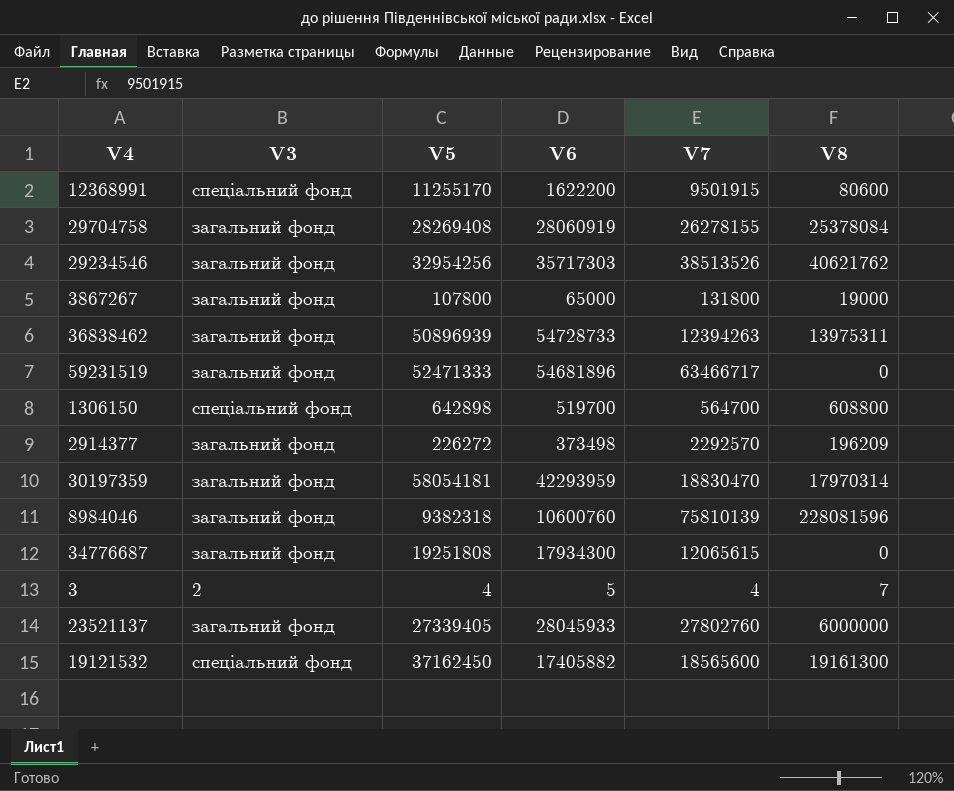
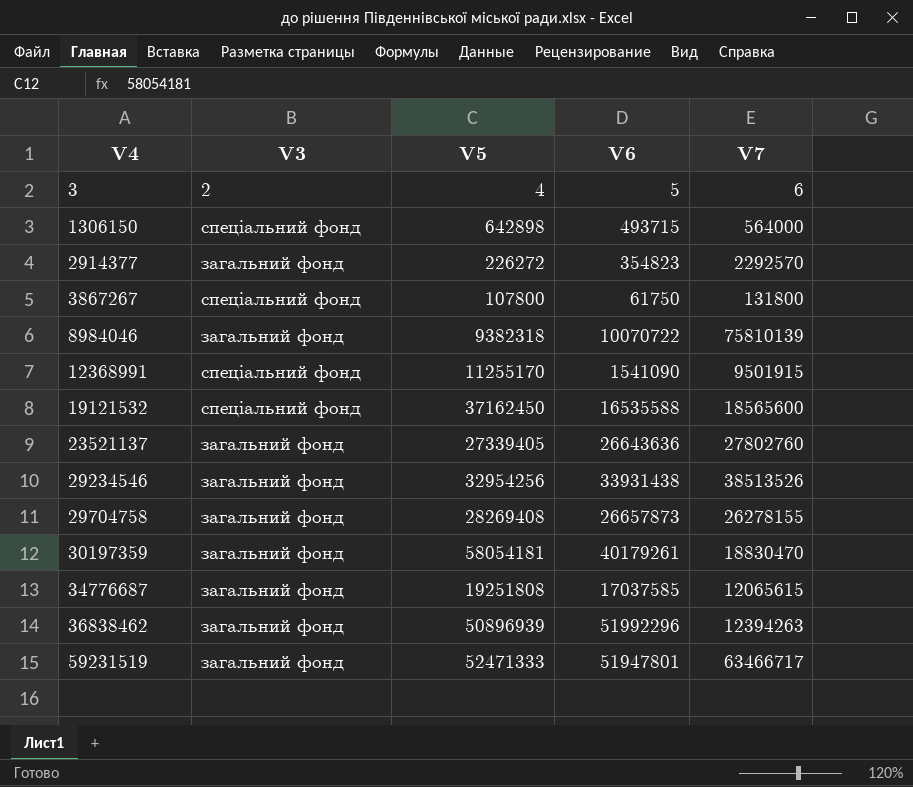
row order: none -> V4 ascending
column V8 | position: 6 -> none
3 | V7: 4 -> 6
1306150 | V6: 519700 -> 493715
1306150 | V7: 564700 -> 564000
2914377 | V6: 373498 -> 354823
3867267 | V3: загальний фонд -> спеціальний фонд
3867267 | V6: 65000 -> 61750
8984046 | V6: 10600760 -> 10070722
12368991 | V6: 1622200 -> 1541090
19121532 | V6: 17405882 -> 16535588
23521137 | V6: 28045933 -> 26643636
29234546 | V6: 35717303 -> 33931438
29704758 | V6: 28060919 -> 26657873
30197359 | V6: 42293959 -> 40179261
34776687 | V6: 17934300 -> 17037585
36838462 | V6: 54728733 -> 51992296
59231519 | V6: 54681896 -> 51947801

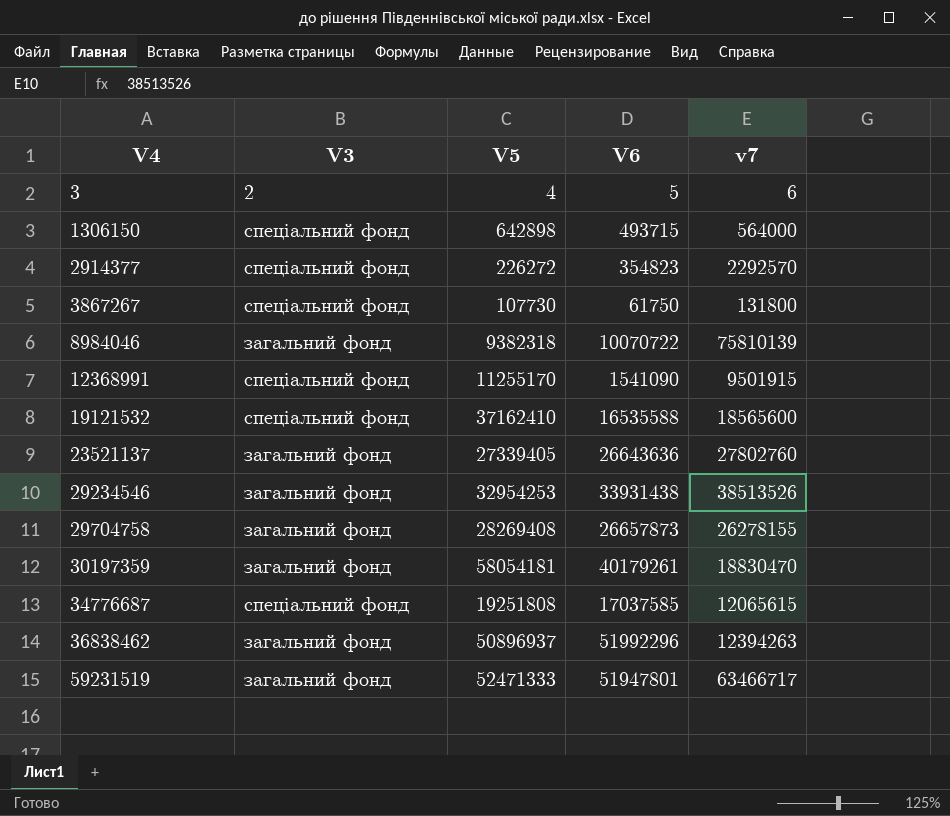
column name: V7 -> v7
2914377 | V3: загальний фонд -> спеціальний фонд
3867267 | V5: 107800 -> 107730
19121532 | V5: 37162450 -> 37162410
29234546 | V5: 32954256 -> 32954253
34776687 | V3: загальний фонд -> спеціальний фонд
36838462 | V5: 50896939 -> 50896937

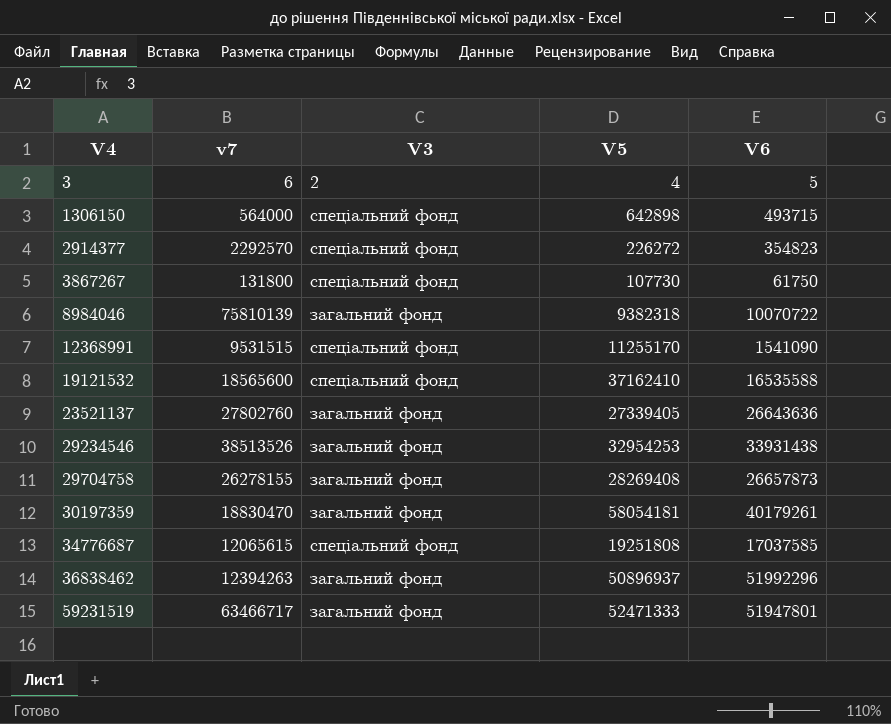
column v7 | position: 5 -> 2
12368991 | v7: 9501915 -> 9531515

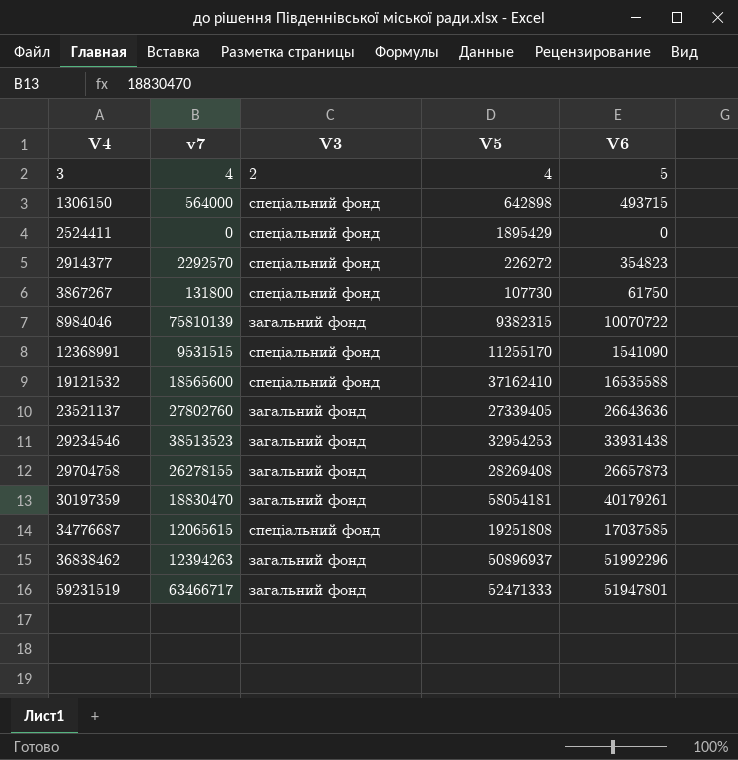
3 | v7: 6 -> 4
row 2524411: none -> 0 | спеціальний фонд | 1895429 | 0
8984046 | V5: 9382318 -> 9382315
29234546 | v7: 38513526 -> 38513523

